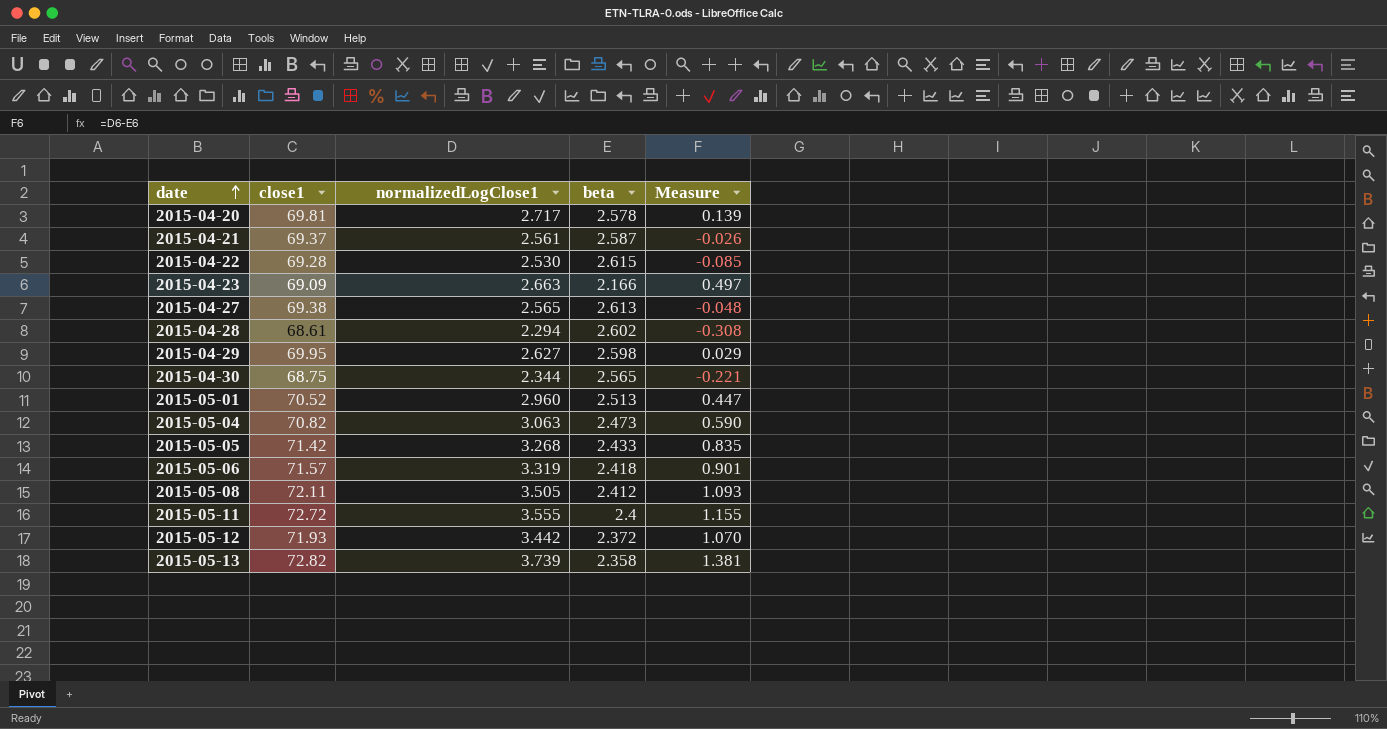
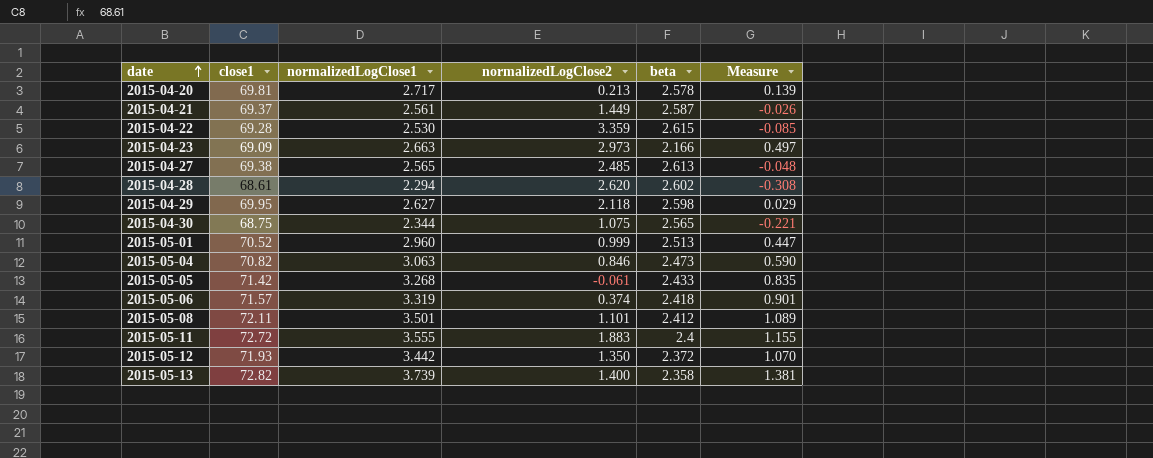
column normalizedLogClose2 | position: none -> 4
2015-05-08 | normalizedLogClose1: 3.505 -> 3.501
2015-05-08 | Measure: 1.093 -> 1.089

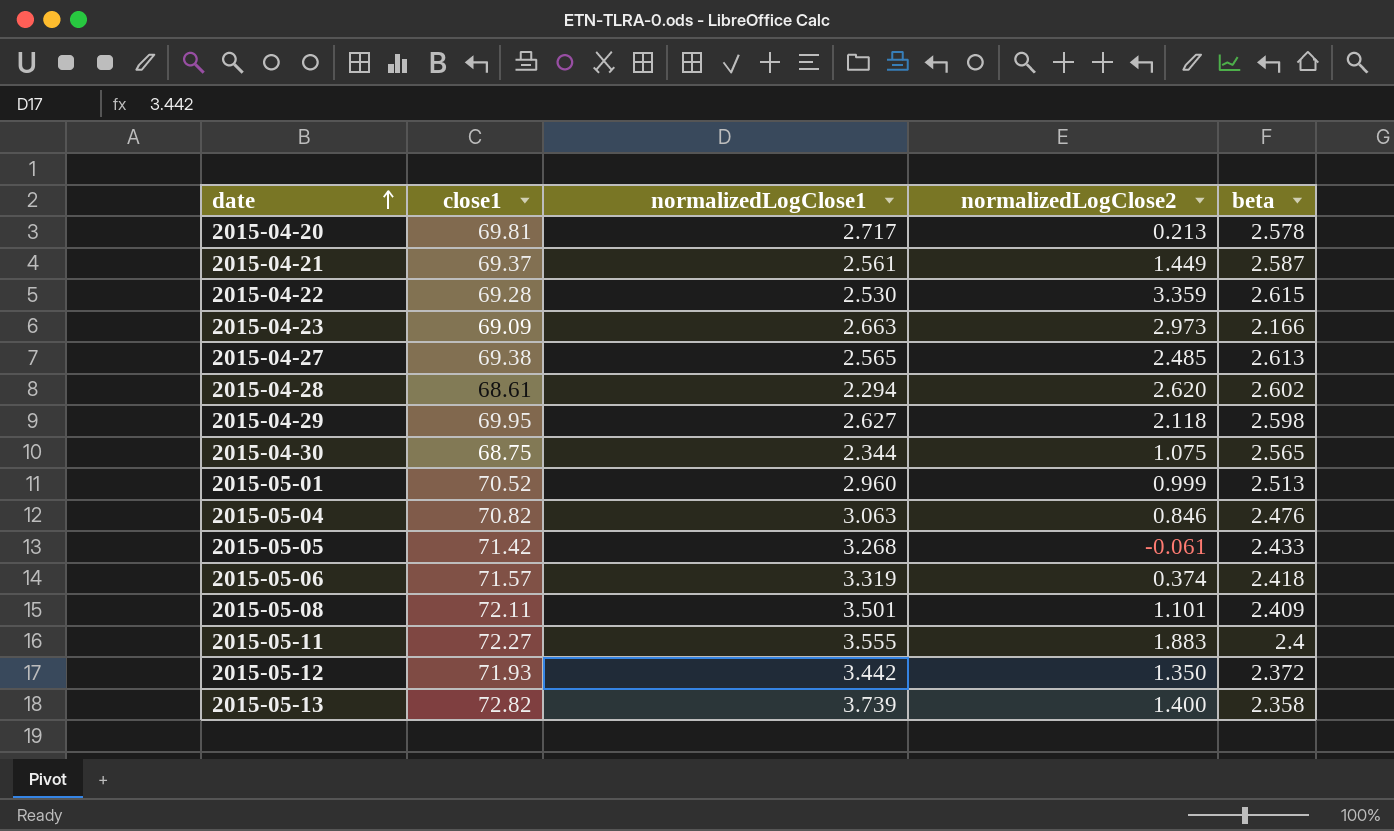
column Measure | formula: [normalizedLogClose1] - [beta] -> none
2015-05-04 | beta: 2.473 -> 2.476
2015-05-08 | beta: 2.412 -> 2.409
2015-05-11 | close1: 72.72 -> 72.27

